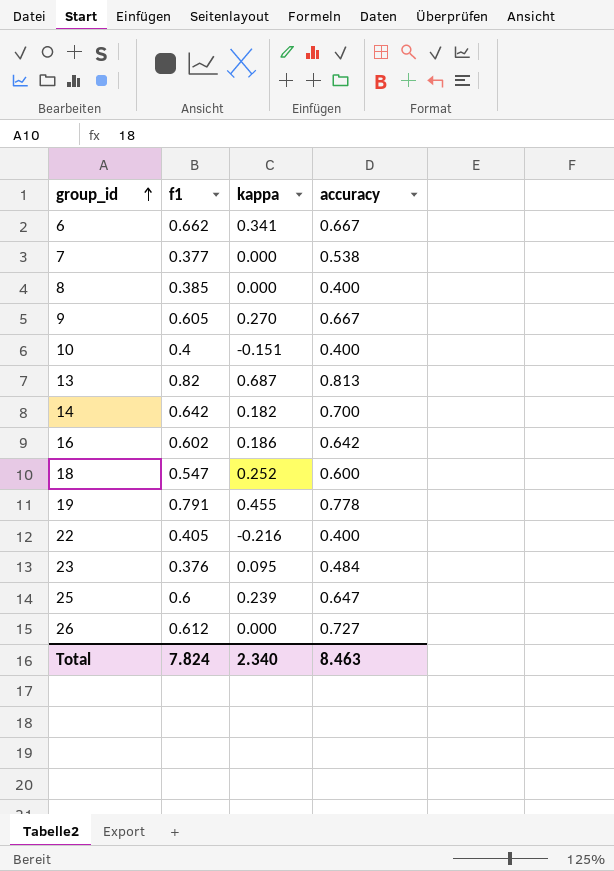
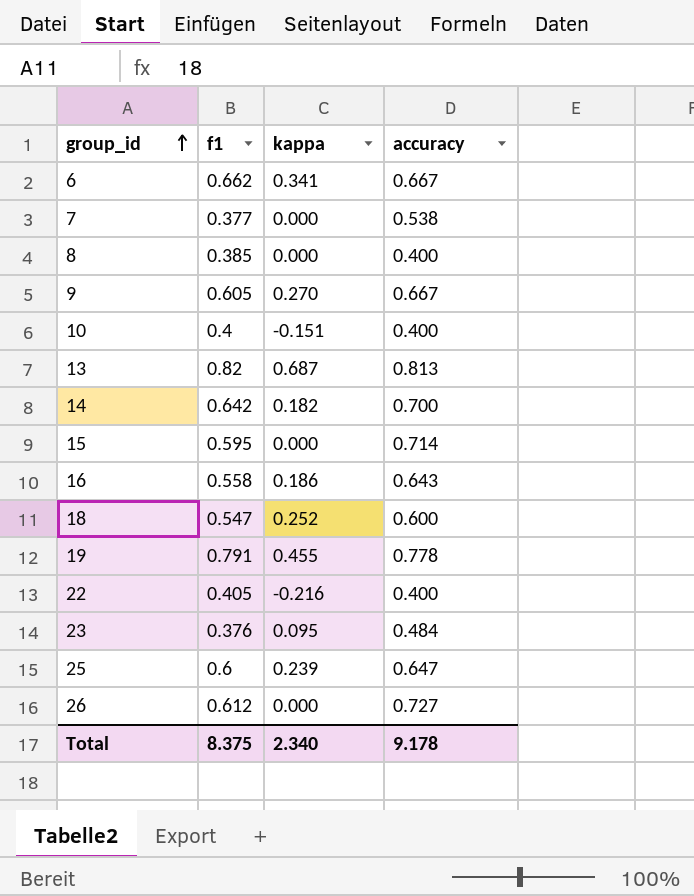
row 15: none -> 0.595 | 0.000 | 0.714
16 | f1: 0.602 -> 0.558
16 | accuracy: 0.642 -> 0.643
Total | f1: 7.824 -> 8.375
Total | accuracy: 8.463 -> 9.178

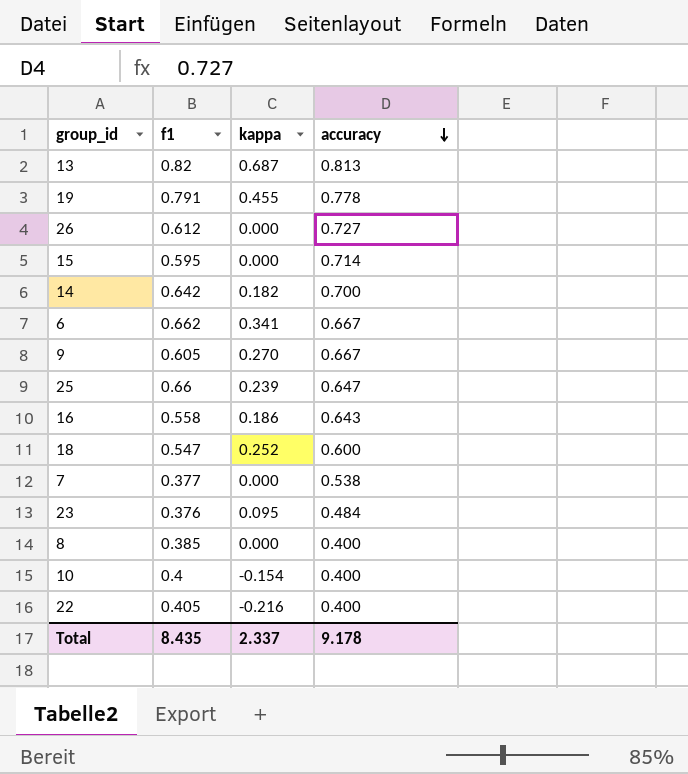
row order: group_id ascending -> accuracy descending
25 | f1: 0.6 -> 0.66
10 | kappa: -0.151 -> -0.154
Total | f1: 8.375 -> 8.435
Total | kappa: 2.340 -> 2.337

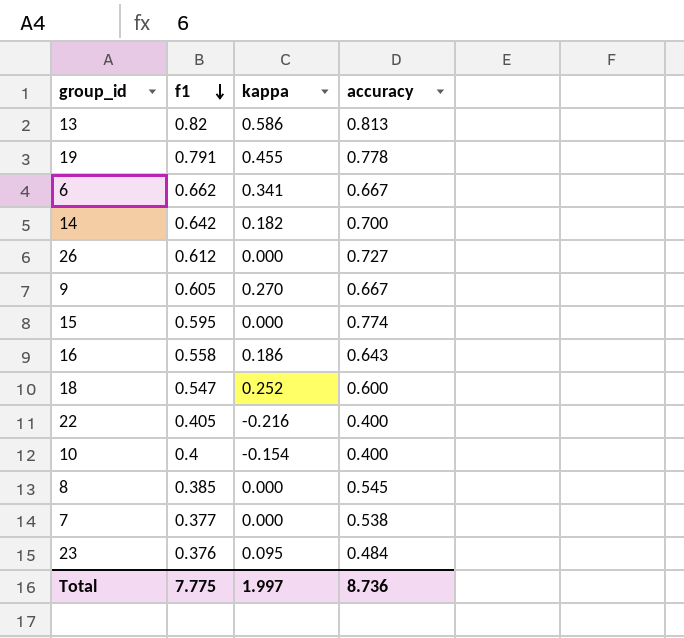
row order: accuracy descending -> f1 descending
row 25: 0.66 | 0.239 | 0.647 -> none
13 | kappa: 0.687 -> 0.586
15 | accuracy: 0.714 -> 0.774
8 | accuracy: 0.400 -> 0.545
Total | f1: 8.435 -> 7.775
Total | kappa: 2.337 -> 1.997
Total | accuracy: 9.178 -> 8.736

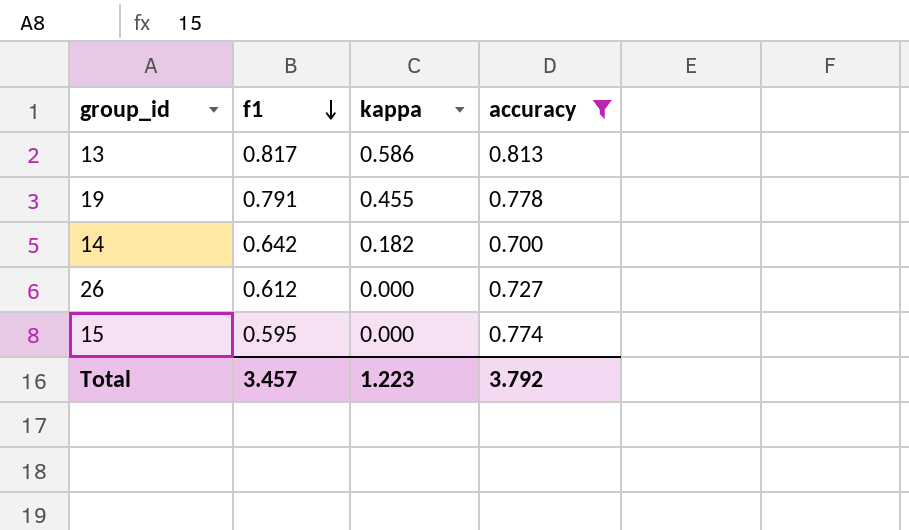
filter: none -> accuracy >= 0.700
13 | f1: 0.82 -> 0.817
Total | f1: 7.775 -> 3.457
Total | kappa: 1.997 -> 1.223
Total | accuracy: 8.736 -> 3.792

